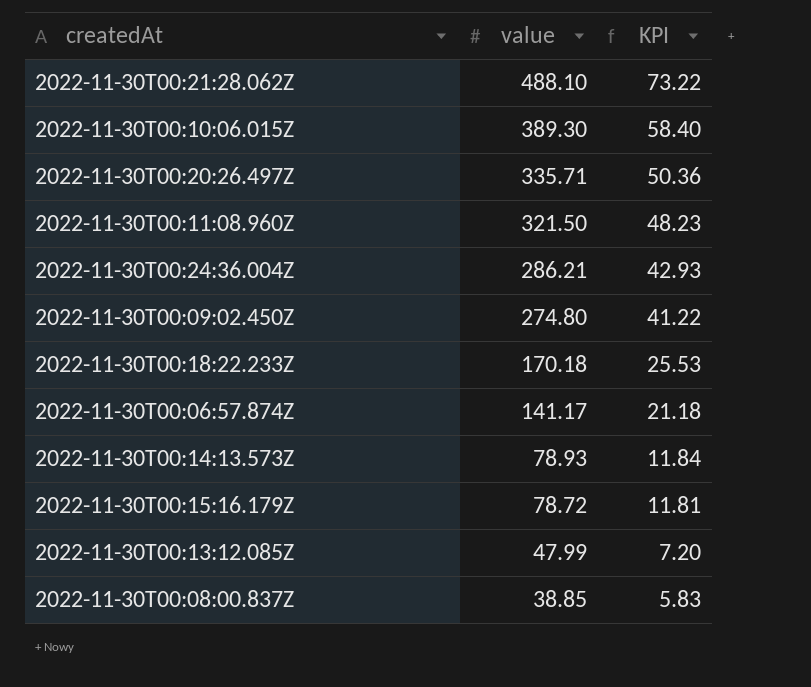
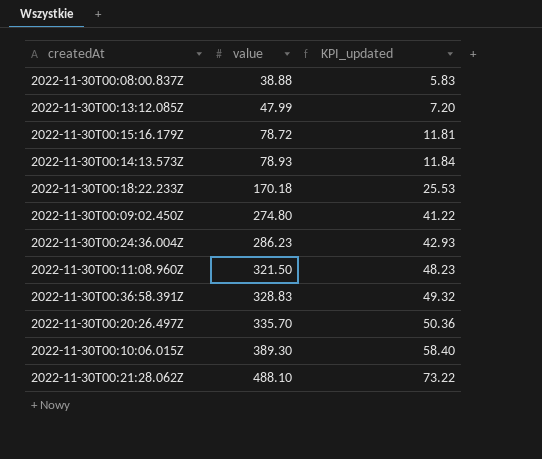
row order: value descending -> value ascending
column name: KPI -> KPI_updated
row 2022-11-30T00:06:57.874Z: 141.17 | 21.18 -> none
2022-11-30T00:08:00.837Z | value: 38.85 -> 38.88
2022-11-30T00:24:36.004Z | value: 286.21 -> 286.23
row 2022-11-30T00:36:58.391Z: none -> 328.83 | 49.32
2022-11-30T00:20:26.497Z | value: 335.71 -> 335.70

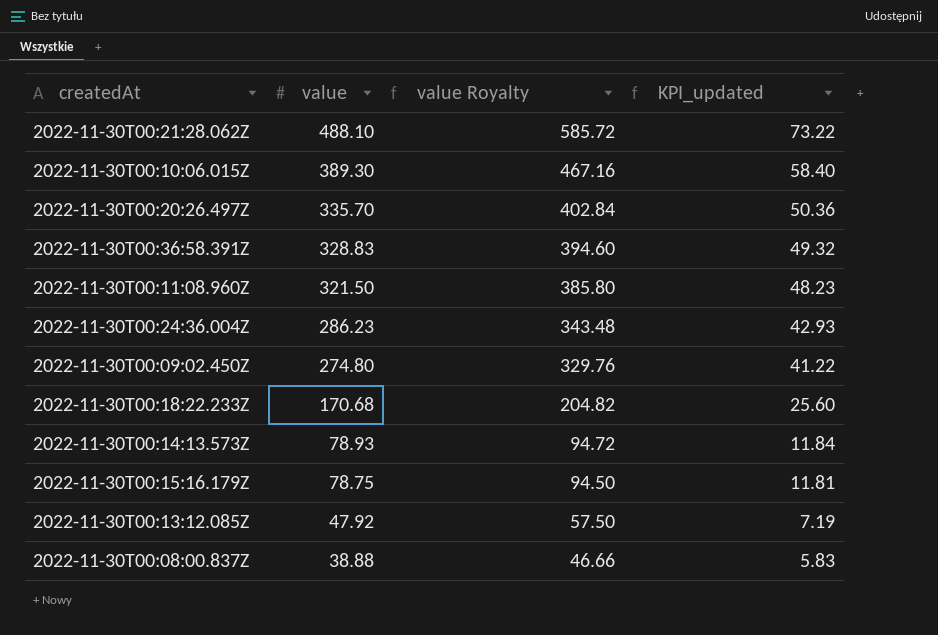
row order: value ascending -> value descending
column value Royalty | formula: none -> [value] * 1.2
2022-11-30T00:18:22.233Z | value: 170.18 -> 170.68
2022-11-30T00:18:22.233Z | KPI_updated: 25.53 -> 25.60
2022-11-30T00:15:16.179Z | value: 78.72 -> 78.75
2022-11-30T00:13:12.085Z | value: 47.99 -> 47.92
2022-11-30T00:13:12.085Z | KPI_updated: 7.20 -> 7.19

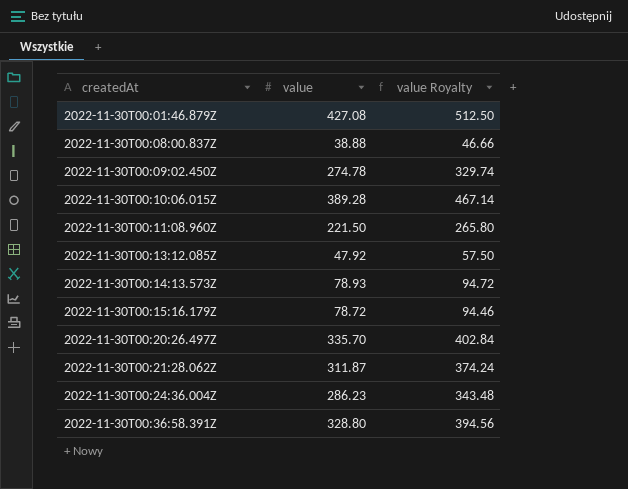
row order: value descending -> createdAt ascending
column KPI_updated | formula: [value] * 0.15 -> none
row 2022-11-30T00:18:22.233Z: 170.68 | 204.82 | 25.60 -> none
row 2022-11-30T00:01:46.879Z: none -> 427.08 | 512.50
2022-11-30T00:09:02.450Z | value: 274.80 -> 274.78
2022-11-30T00:09:02.450Z | value Royalty: 329.76 -> 329.74
2022-11-30T00:10:06.015Z | value: 389.30 -> 389.28
2022-11-30T00:10:06.015Z | value Royalty: 467.16 -> 467.14
2022-11-30T00:11:08.960Z | value: 321.50 -> 221.50
2022-11-30T00:11:08.960Z | value Royalty: 385.80 -> 265.80
2022-11-30T00:15:16.179Z | value: 78.75 -> 78.72
2022-11-30T00:15:16.179Z | value Royalty: 94.50 -> 94.46
2022-11-30T00:21:28.062Z | value: 488.10 -> 311.87
2022-11-30T00:21:28.062Z | value Royalty: 585.72 -> 374.24
2022-11-30T00:36:58.391Z | value: 328.83 -> 328.80
2022-11-30T00:36:58.391Z | value Royalty: 394.60 -> 394.56

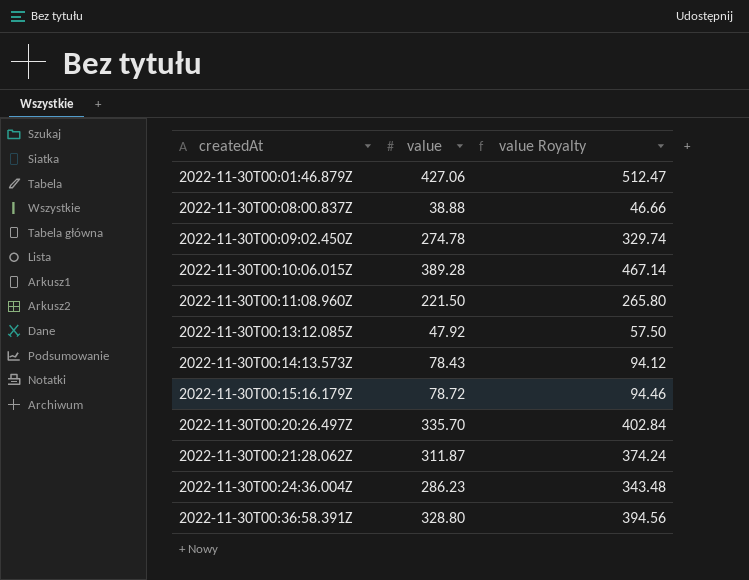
2022-11-30T00:01:46.879Z | value: 427.08 -> 427.06
2022-11-30T00:01:46.879Z | value Royalty: 512.50 -> 512.47
2022-11-30T00:14:13.573Z | value: 78.93 -> 78.43
2022-11-30T00:14:13.573Z | value Royalty: 94.72 -> 94.12

